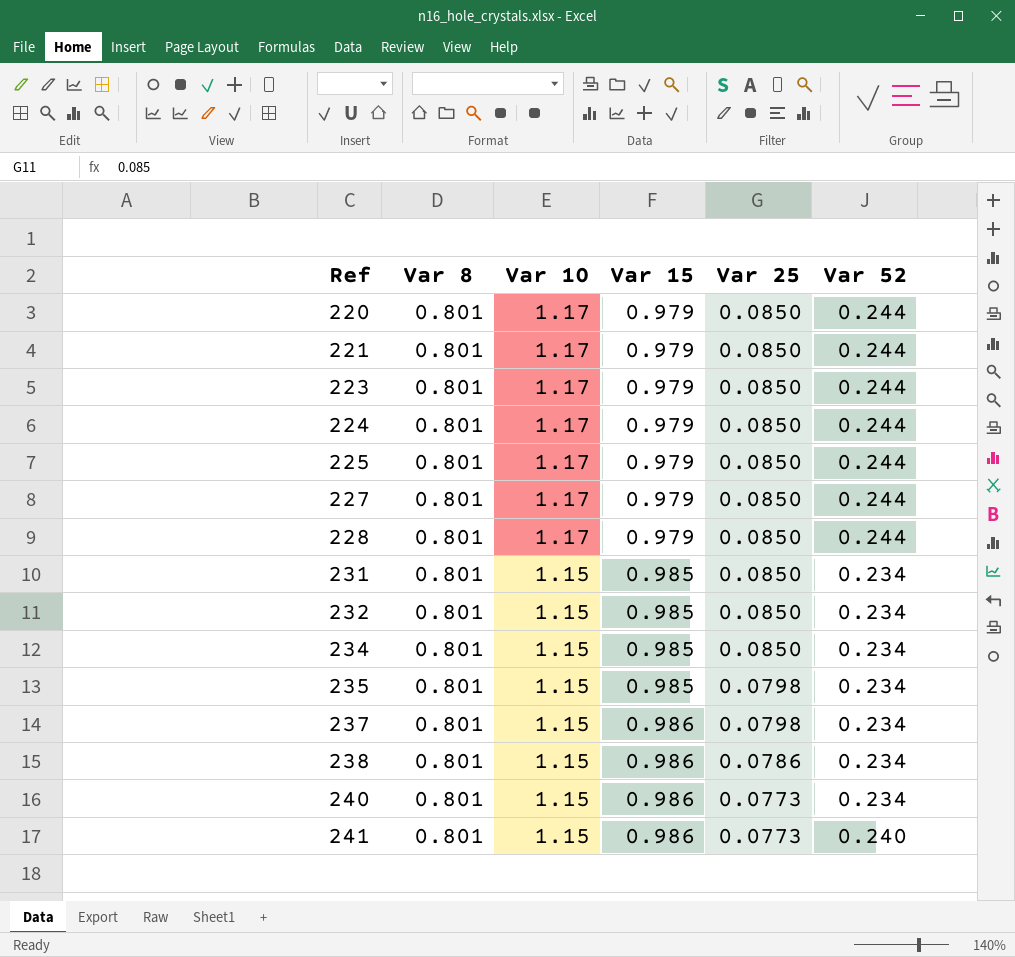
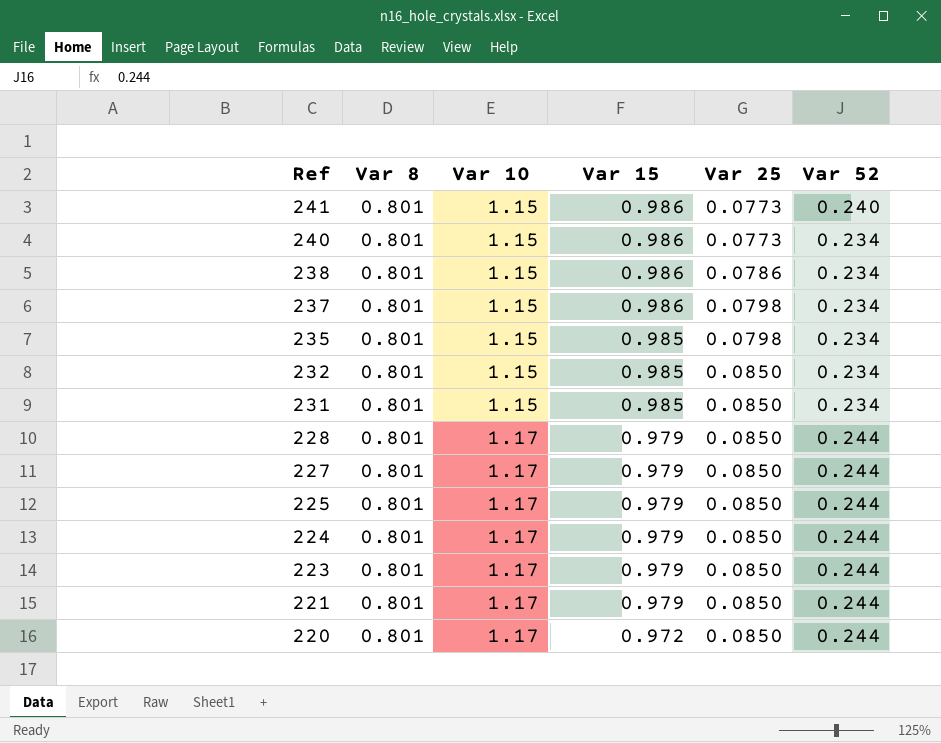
row order: Ref ascending -> Ref descending
row 234: 0.801 | 1.15 | 0.985 | 0.0850 | 0.234 -> none
220 | Var 15: 0.979 -> 0.972

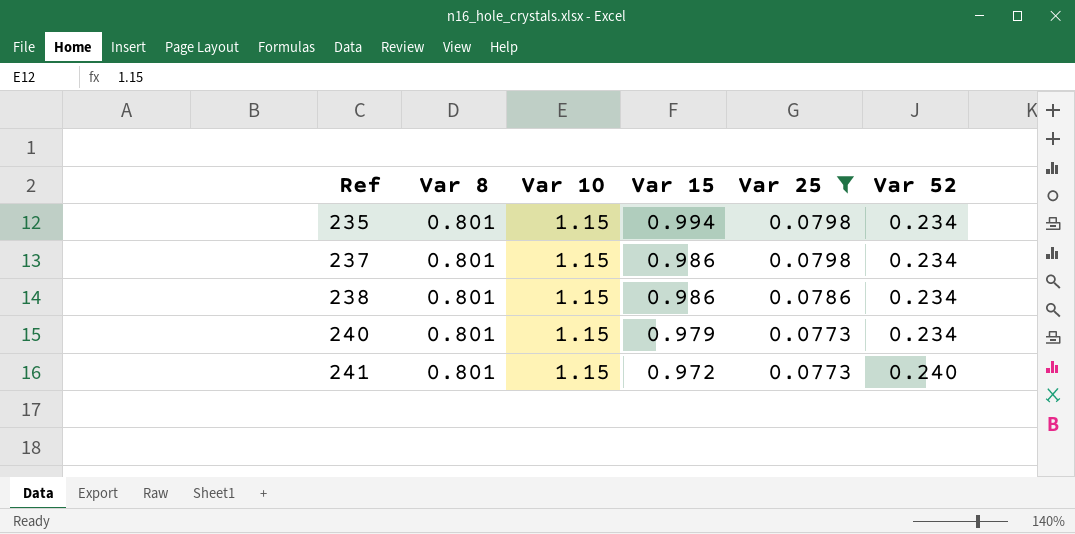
filter: none -> Var 25 != 0.0850
row order: Ref descending -> Ref ascending
235 | Var 15: 0.985 -> 0.994
240 | Var 15: 0.986 -> 0.979
241 | Var 15: 0.986 -> 0.972

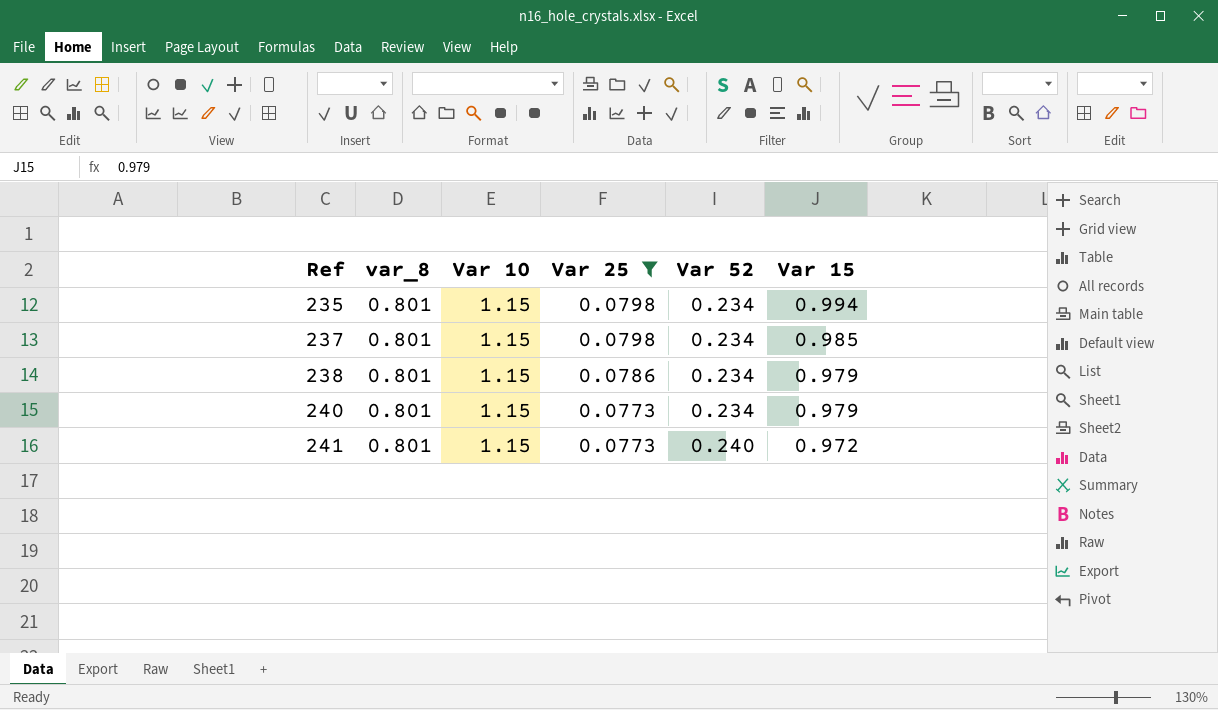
column name: Var 8 -> var_8
column Var 15 | position: 4 -> 6
237 | Var 15: 0.986 -> 0.985
238 | Var 15: 0.986 -> 0.979

